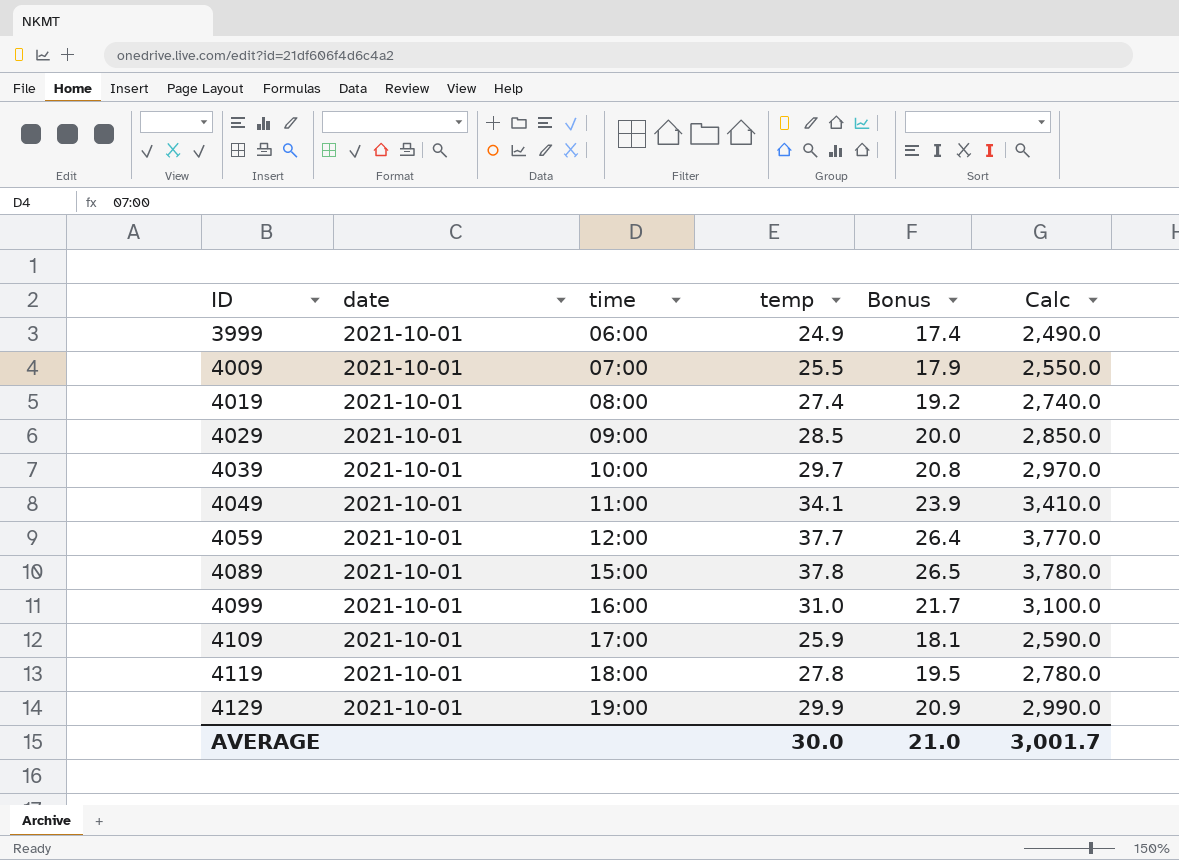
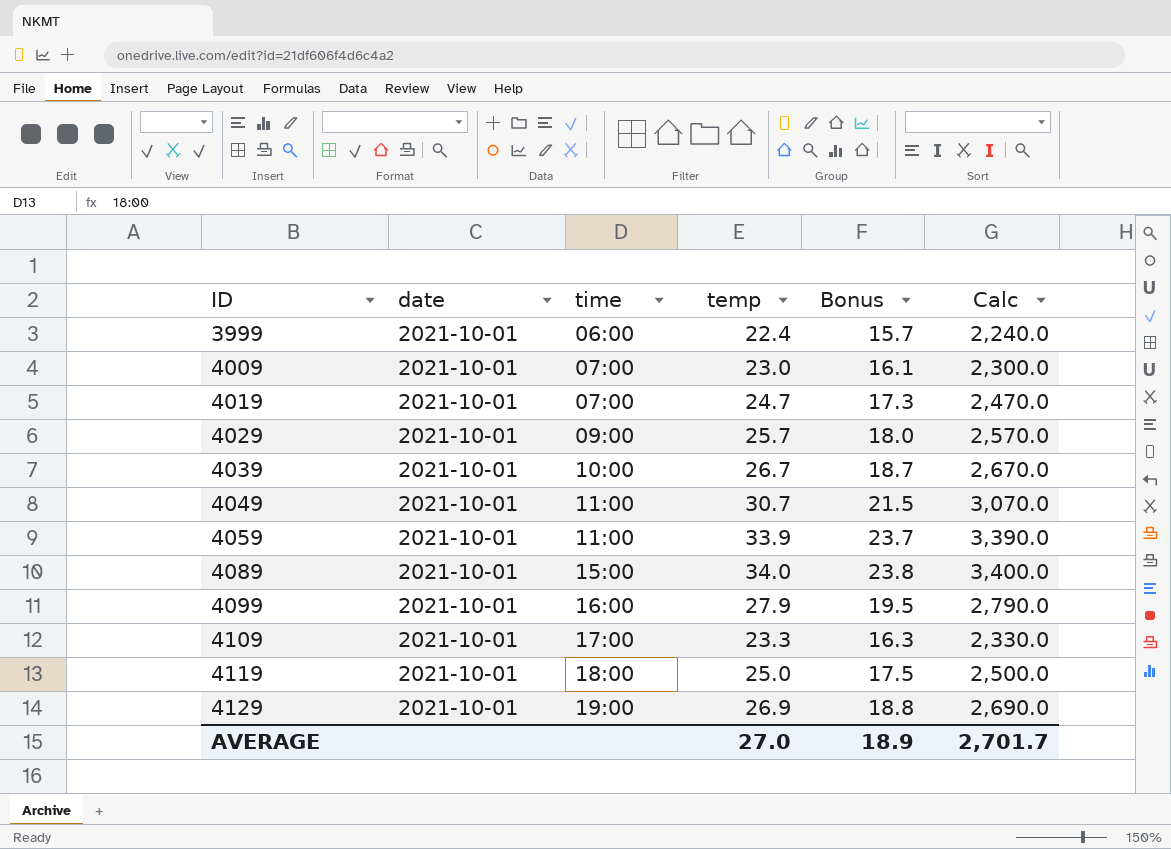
3999 | temp: 24.9 -> 22.4
3999 | Bonus: 17.4 -> 15.7
3999 | Calc: 2,490.0 -> 2,240.0
4009 | temp: 25.5 -> 23.0
4009 | Bonus: 17.9 -> 16.1
4009 | Calc: 2,550.0 -> 2,300.0
4019 | time: 08:00 -> 07:00
4019 | temp: 27.4 -> 24.7
4019 | Bonus: 19.2 -> 17.3
4019 | Calc: 2,740.0 -> 2,470.0
4029 | temp: 28.5 -> 25.7
4029 | Bonus: 20.0 -> 18.0
4029 | Calc: 2,850.0 -> 2,570.0
4039 | temp: 29.7 -> 26.7
4039 | Bonus: 20.8 -> 18.7
4039 | Calc: 2,970.0 -> 2,670.0
4049 | temp: 34.1 -> 30.7
4049 | Bonus: 23.9 -> 21.5
4049 | Calc: 3,410.0 -> 3,070.0
4059 | time: 12:00 -> 11:00
4059 | temp: 37.7 -> 33.9
4059 | Bonus: 26.4 -> 23.7
4059 | Calc: 3,770.0 -> 3,390.0
4089 | temp: 37.8 -> 34.0
4089 | Bonus: 26.5 -> 23.8
4089 | Calc: 3,780.0 -> 3,400.0
4099 | temp: 31.0 -> 27.9
4099 | Bonus: 21.7 -> 19.5
4099 | Calc: 3,100.0 -> 2,790.0
4109 | temp: 25.9 -> 23.3
4109 | Bonus: 18.1 -> 16.3
4109 | Calc: 2,590.0 -> 2,330.0
4119 | temp: 27.8 -> 25.0
4119 | Bonus: 19.5 -> 17.5
4119 | Calc: 2,780.0 -> 2,500.0
4129 | temp: 29.9 -> 26.9
4129 | Bonus: 20.9 -> 18.8
4129 | Calc: 2,990.0 -> 2,690.0
AVERAGE | temp: 30.0 -> 27.0
AVERAGE | Bonus: 21.0 -> 18.9
AVERAGE | Calc: 3,001.7 -> 2,701.7

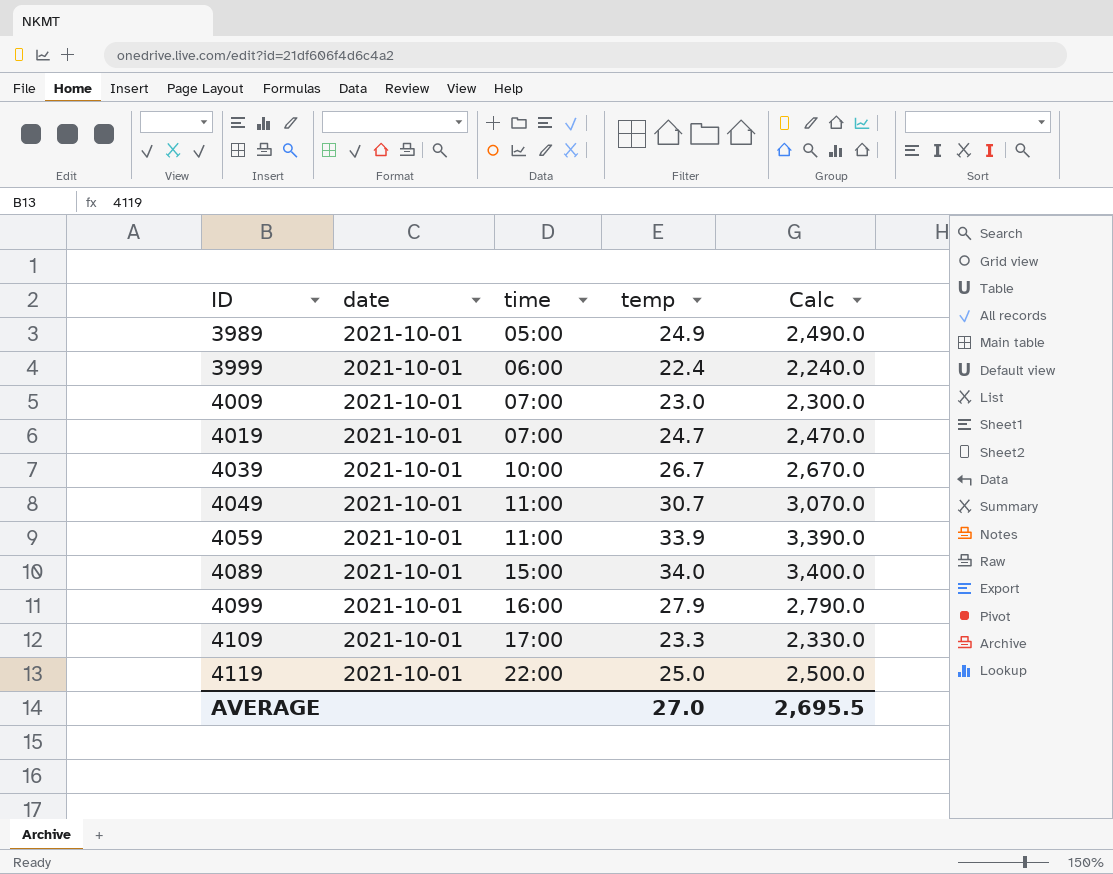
column Bonus | formula: [temp] * 0.7 -> none
row 4029: 2021-10-01 | 09:00 | 25.7 | 18.0 | 2,570.0 -> none
row 4129: 2021-10-01 | 19:00 | 26.9 | 18.8 | 2,690.0 -> none
row 3989: none -> 2021-10-01 | 05:00 | 24.9 | 2,490.0
4119 | time: 18:00 -> 22:00
AVERAGE | Calc: 2,701.7 -> 2,695.5

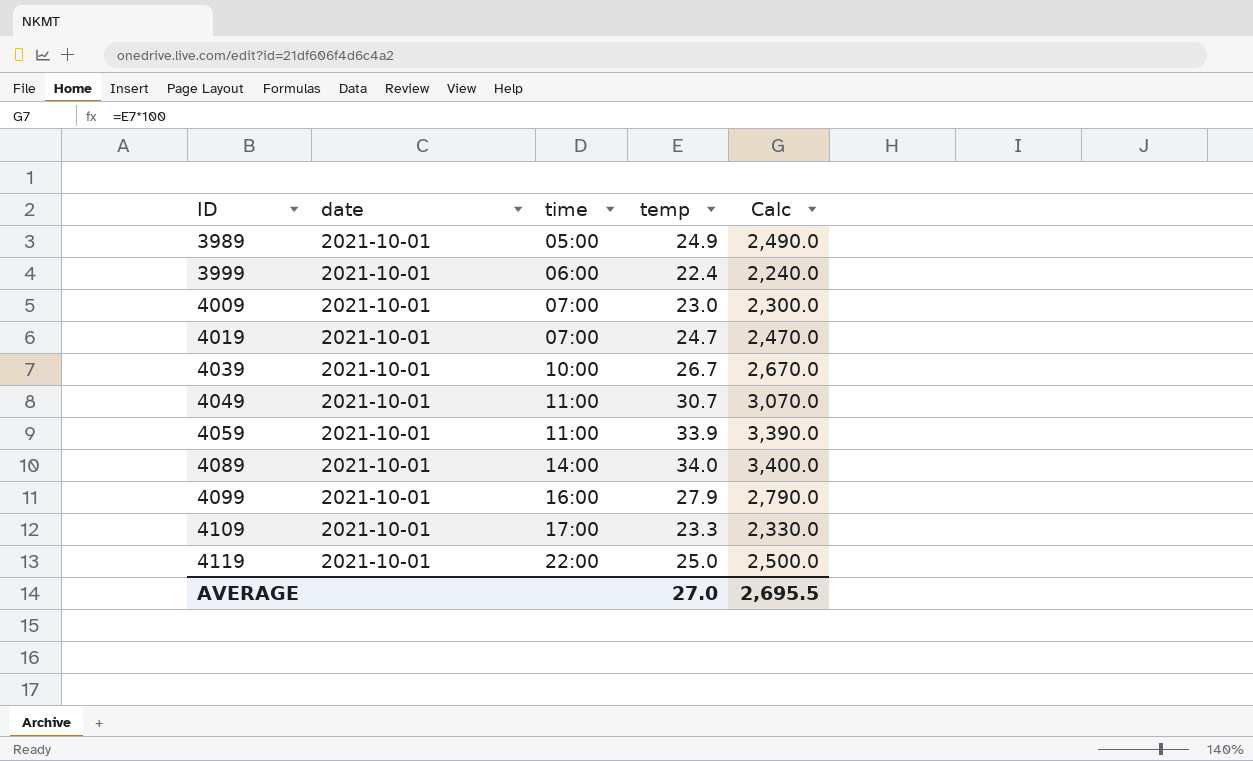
4089 | time: 15:00 -> 14:00

